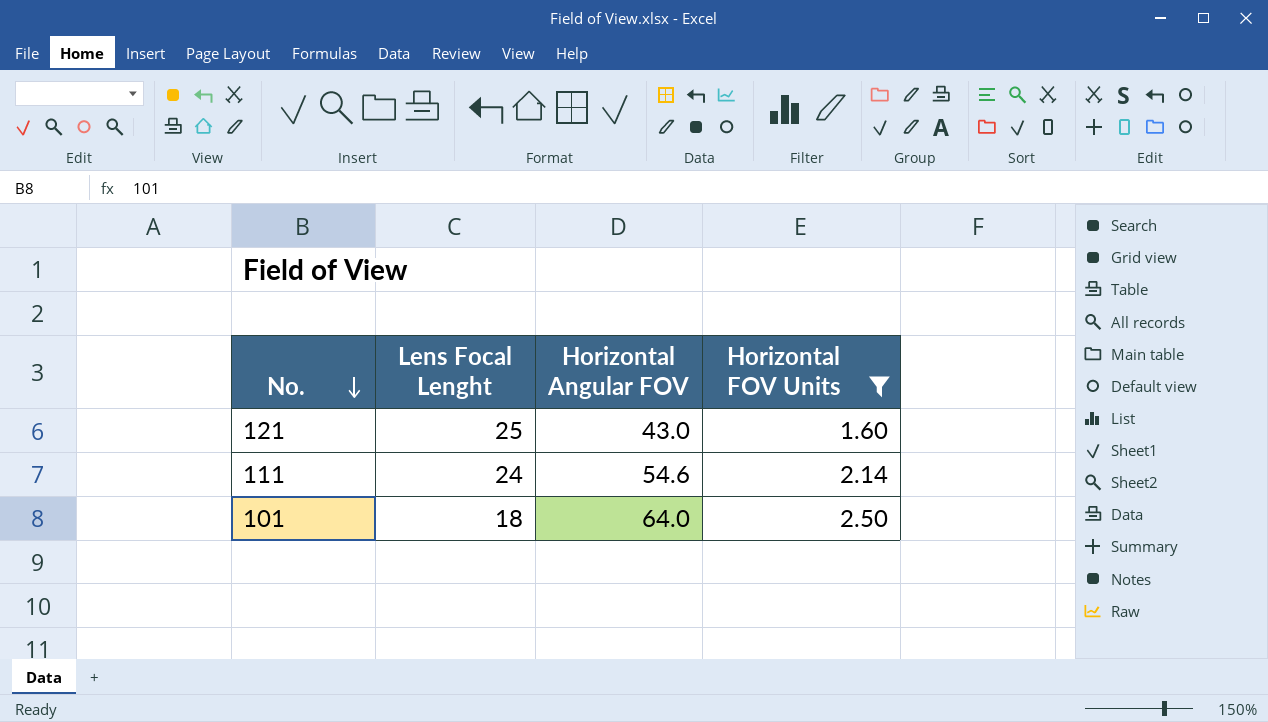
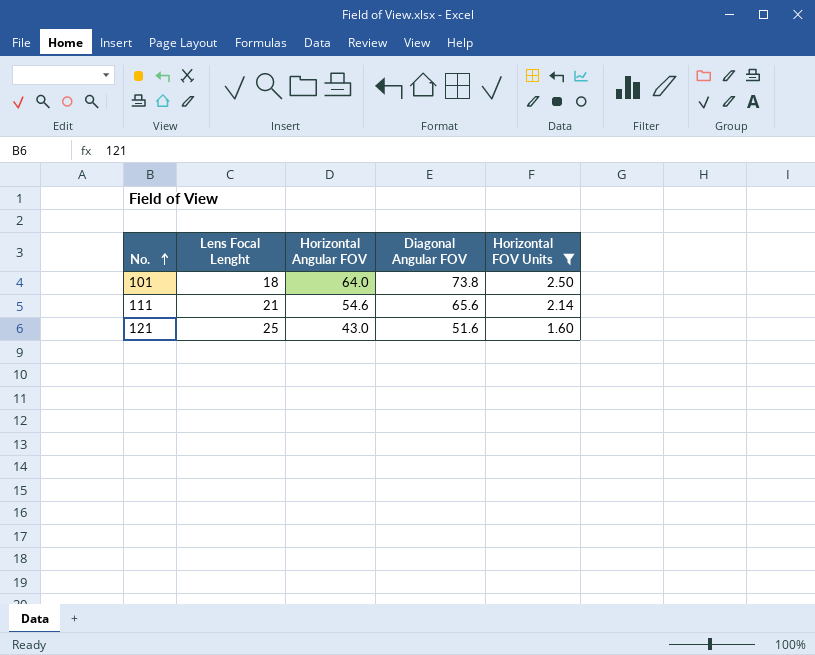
row order: No. descending -> No. ascending
column Diagonal Angular FOV | position: none -> 4
111 | Lens Focal Lenght: 24 -> 21

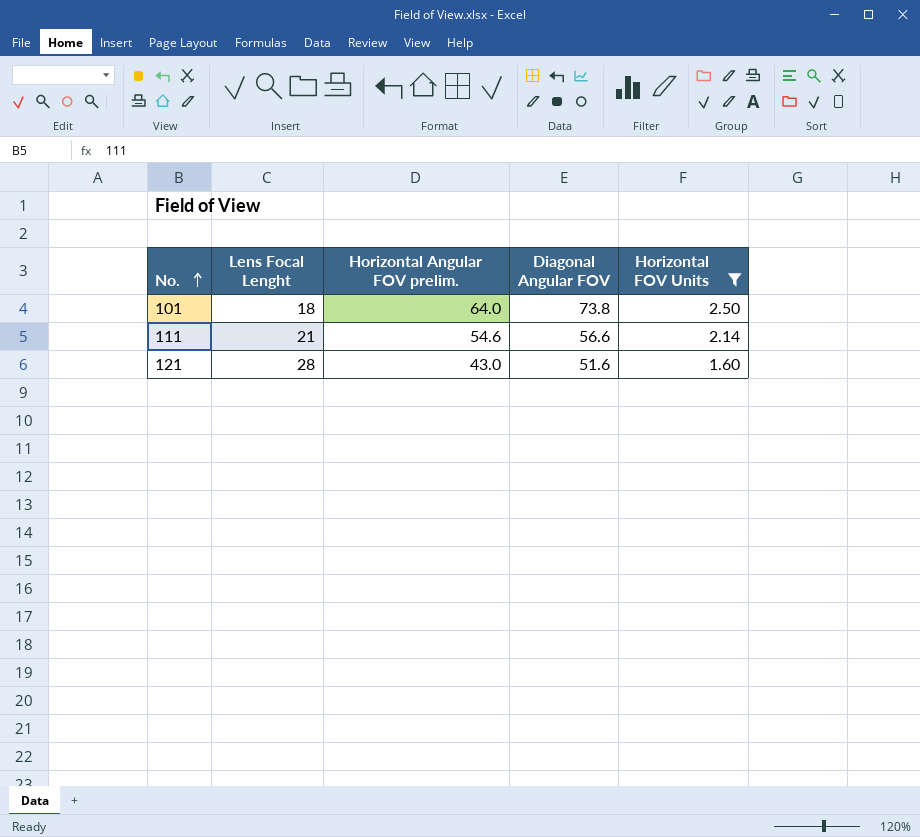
column name: Horizontal Angular FOV -> Horizontal Angular FOV prelim.
111 | Diagonal Angular FOV: 65.6 -> 56.6
121 | Lens Focal Lenght: 25 -> 28

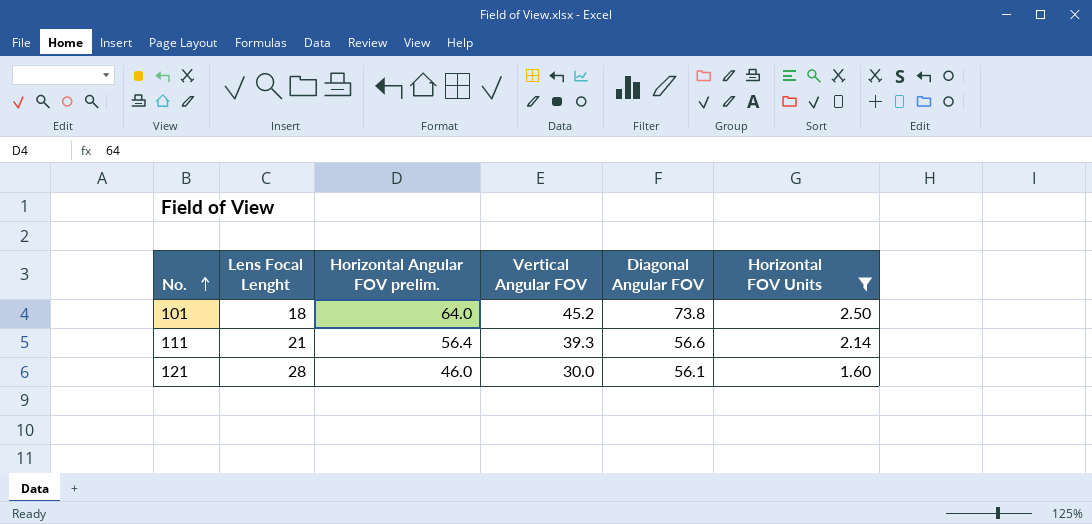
column Vertical Angular FOV | position: none -> 4
111 | Horizontal Angular FOV prelim.: 54.6 -> 56.4
121 | Horizontal Angular FOV prelim.: 43.0 -> 46.0
121 | Diagonal Angular FOV: 51.6 -> 56.1

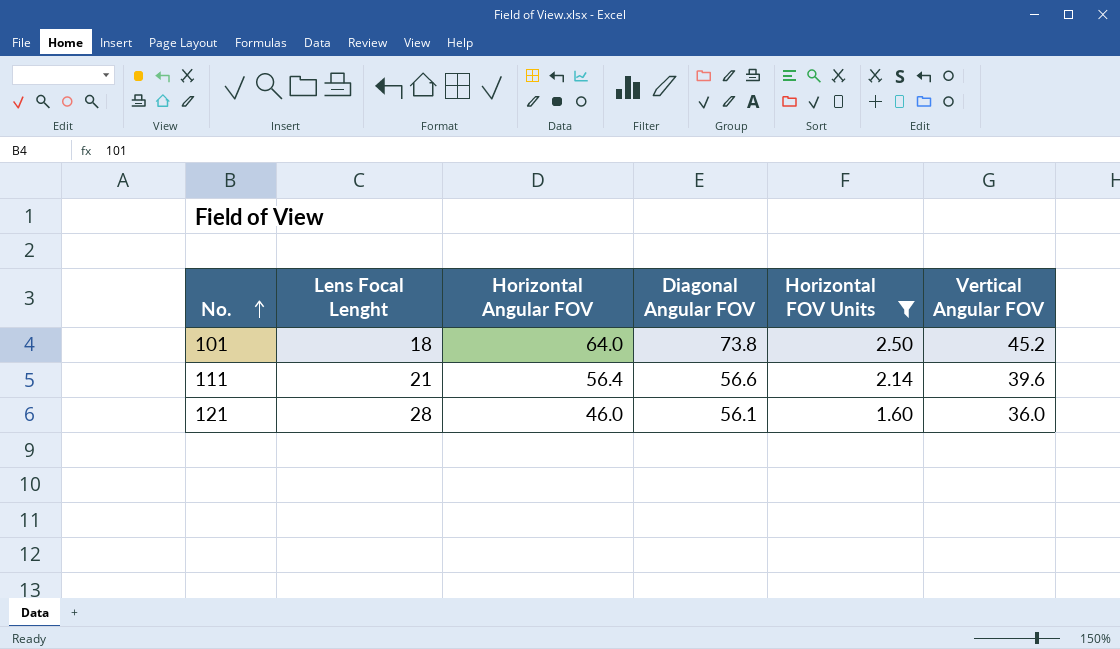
column name: Horizontal Angular FOV prelim. -> Horizontal Angular FOV
column Vertical Angular FOV | position: 4 -> 6
111 | Vertical Angular FOV: 39.3 -> 39.6
121 | Vertical Angular FOV: 30.0 -> 36.0

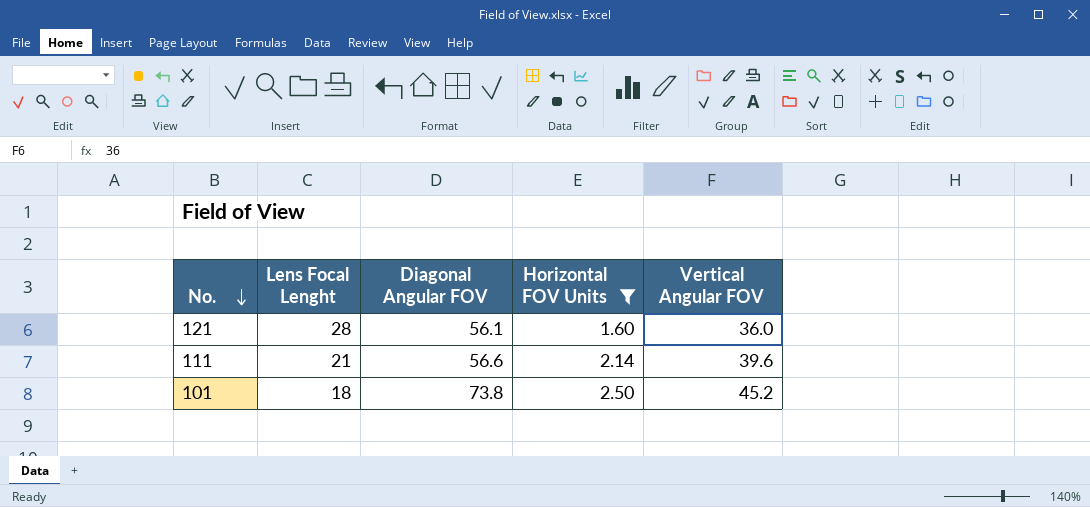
row order: No. ascending -> No. descending
column Horizontal Angular FOV | position: 3 -> none

